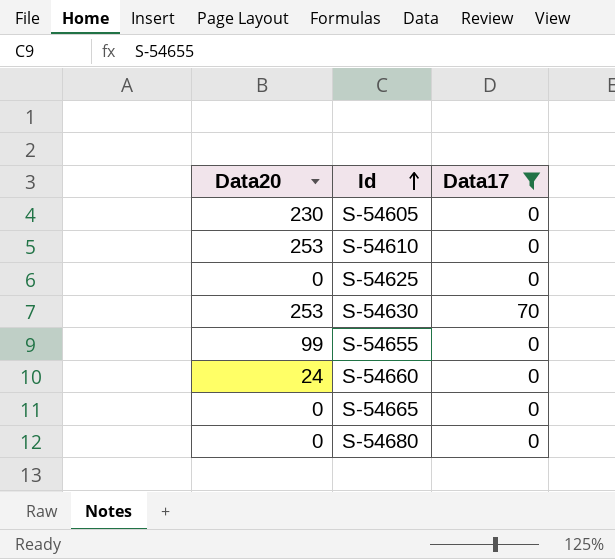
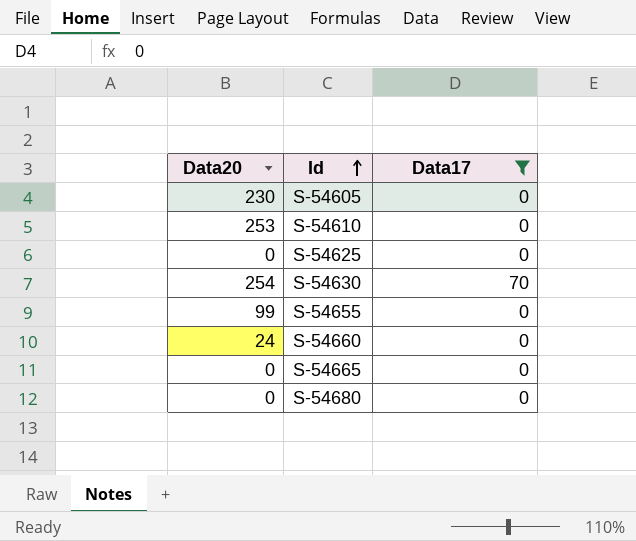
S-54630 | Data20: 253 -> 254

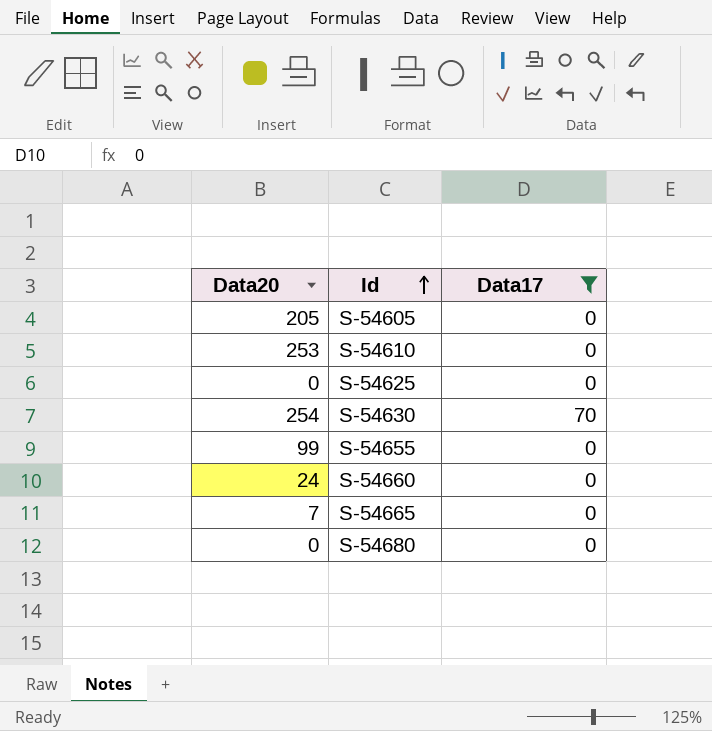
S-54605 | Data20: 230 -> 205
S-54665 | Data20: 0 -> 7

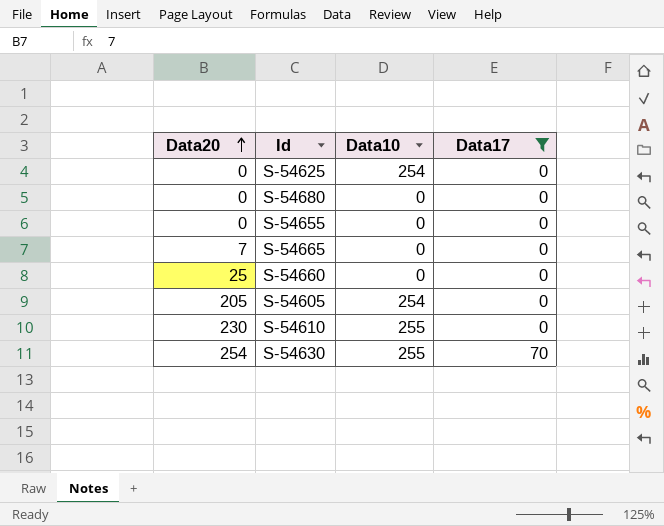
row order: Id ascending -> Data20 ascending
column Data10 | position: none -> 3
S-54655 | Data20: 99 -> 0
S-54660 | Data20: 24 -> 25
S-54610 | Data20: 253 -> 230

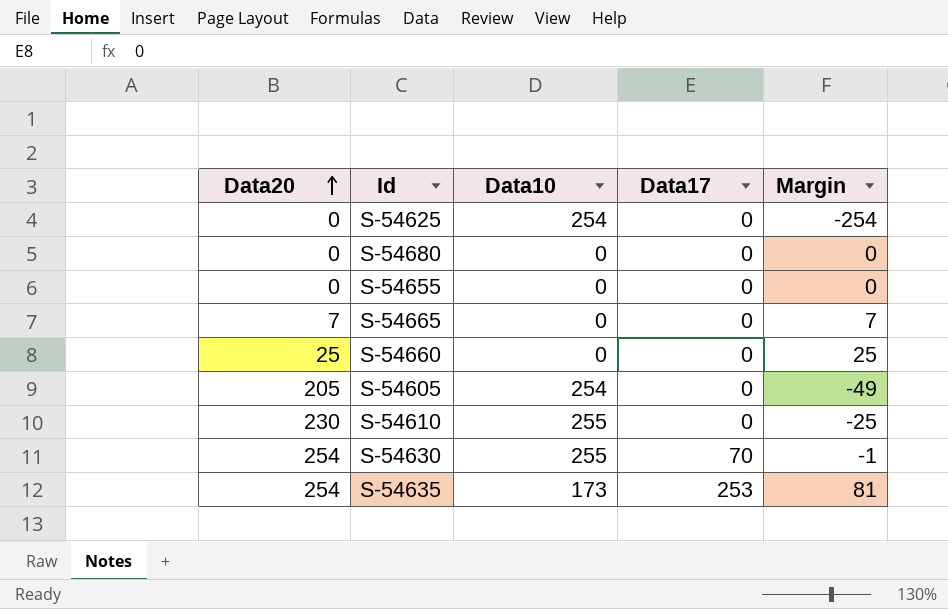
filter: Data17 != 253 -> none
column Margin | formula: none -> [Data20] - [Data10]

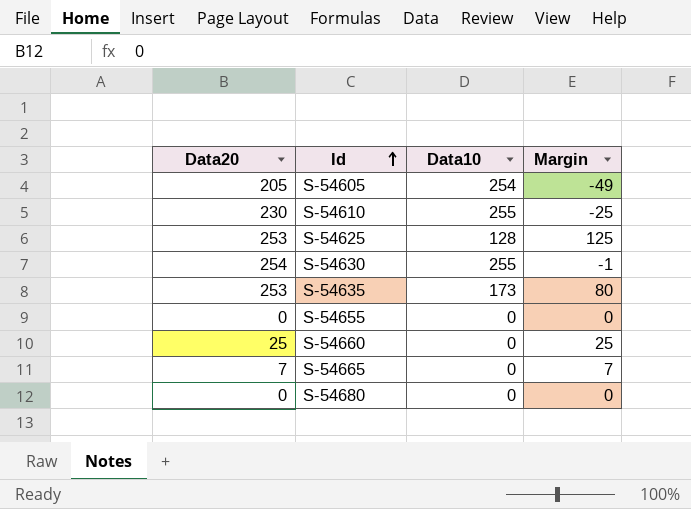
row order: Data20 ascending -> Id ascending
column Data17 | position: 4 -> none
S-54625 | Data20: 0 -> 253
S-54625 | Data10: 254 -> 128
S-54625 | Margin: -254 -> 125
S-54635 | Data20: 254 -> 253
S-54635 | Margin: 81 -> 80

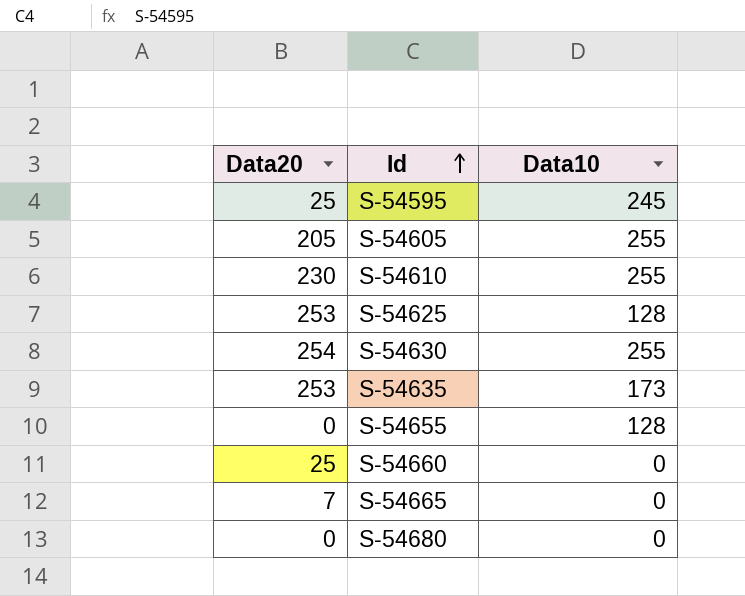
column Margin | formula: [Data20] - [Data10] -> none
row S-54595: none -> 25 | 245
S-54605 | Data10: 254 -> 255
S-54655 | Data10: 0 -> 128

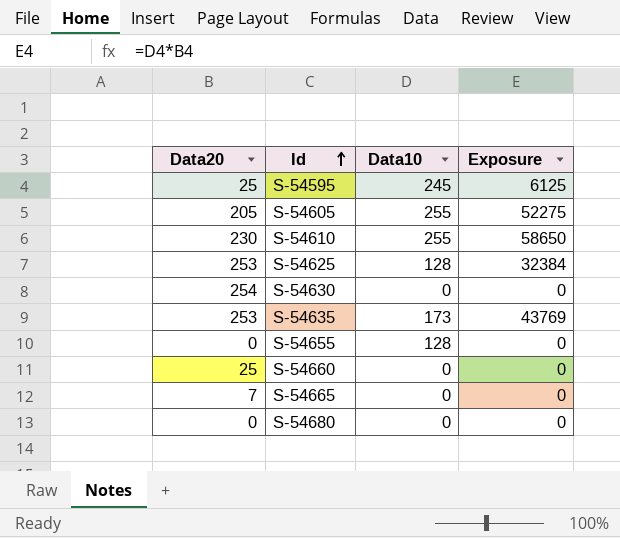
column Exposure | formula: none -> [Data20] * [Data10]
S-54630 | Data10: 255 -> 0

